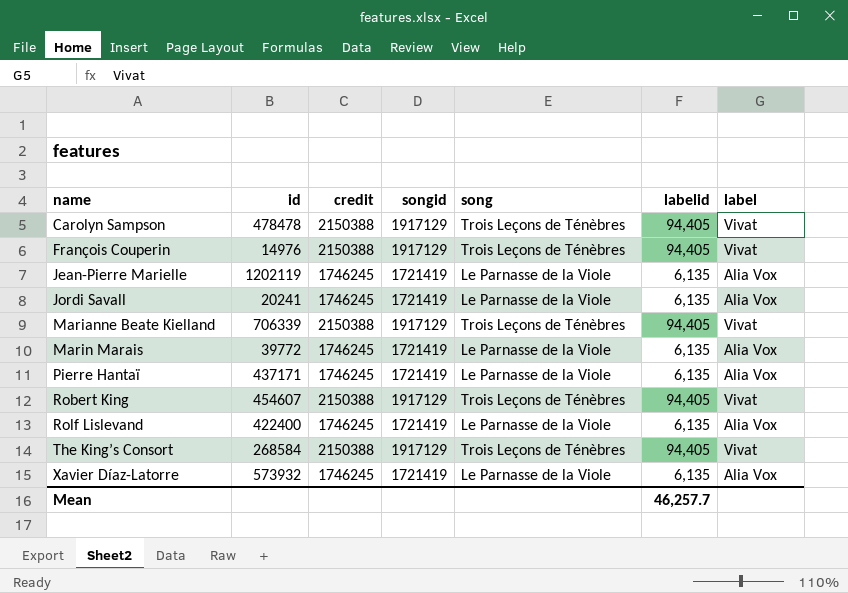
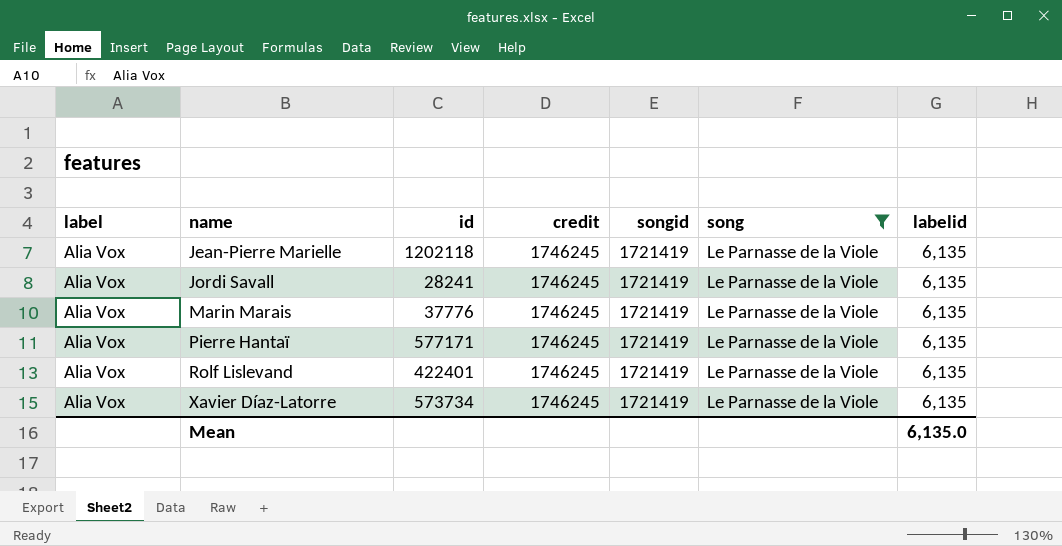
filter: none -> song = Le Parnasse de la Viole
column label | position: 7 -> 1
Jean-Pierre Marielle | id: 1202119 -> 1202118
Jordi Savall | id: 20241 -> 28241
Marin Marais | id: 39772 -> 37776
Pierre Hantaï | id: 437171 -> 577171
Rolf Lislevand | id: 422400 -> 422401
Xavier Díaz-Latorre | id: 573932 -> 573734
Mean | labelid: 46,257.7 -> 6,135.0

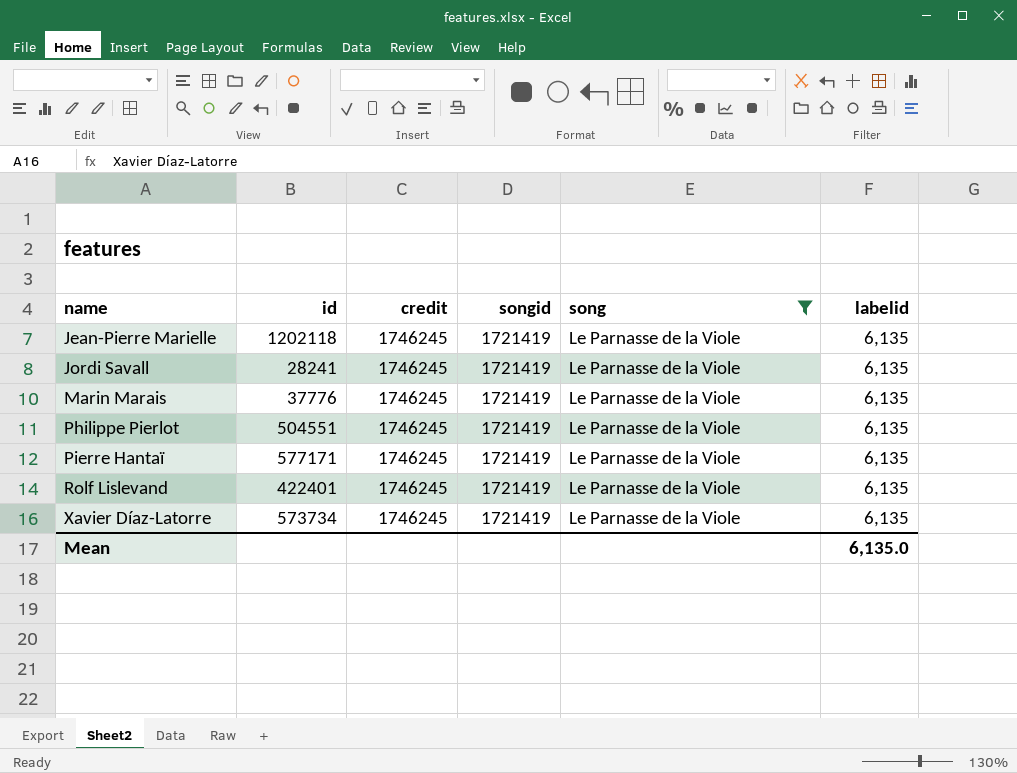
column label | position: 1 -> none
row Philippe Pierlot: none -> 504551 | 1746245 | 1721419 | Le Parnasse de la Viole | 6,135

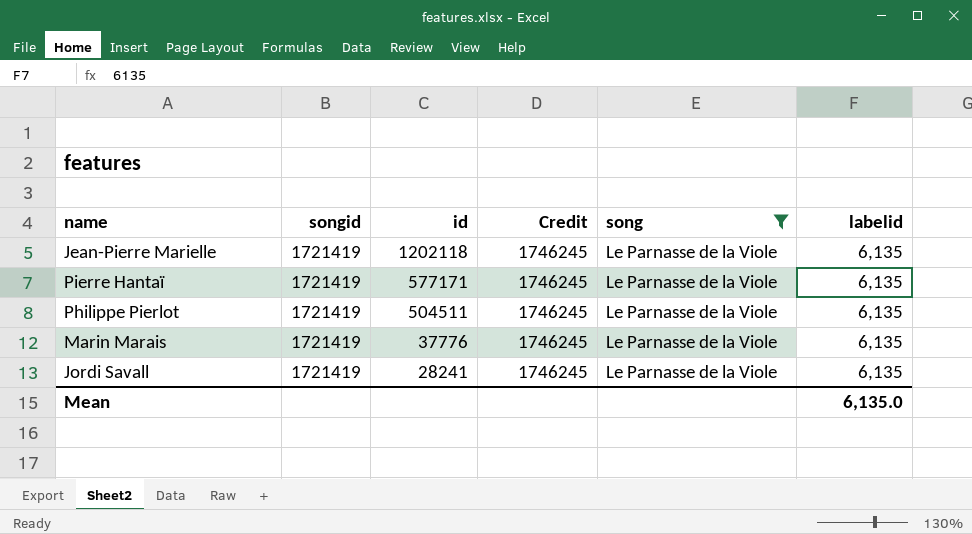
row order: name ascending -> id descending
column songid | position: 4 -> 2
column name: credit -> Credit
row Rolf Lislevand: 422401 | 1746245 | 1721419 | Le Parnasse de la Viole | 6,135 -> none
row Xavier Díaz-Latorre: 573734 | 1746245 | 1721419 | Le Parnasse de la Viole | 6,135 -> none
Philippe Pierlot | id: 504551 -> 504511

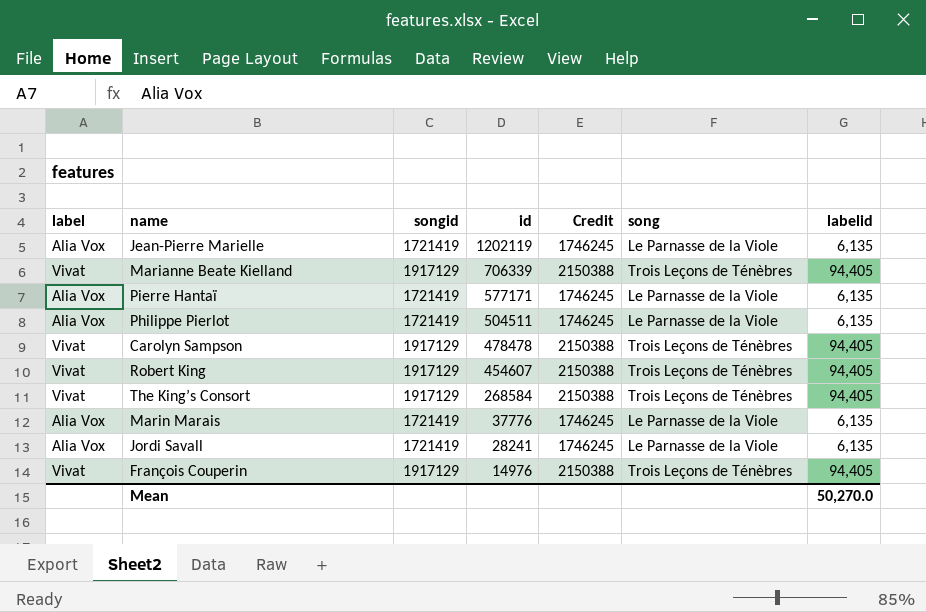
filter: song = Le Parnasse de la Viole -> none
column label | position: none -> 1
Jean-Pierre Marielle | id: 1202118 -> 1202119
Mean | labelid: 6,135.0 -> 50,270.0

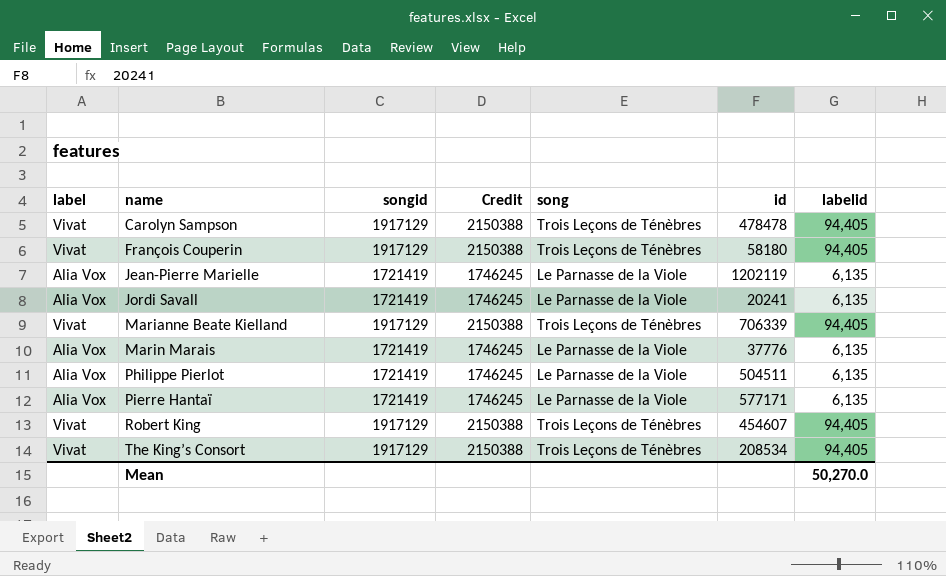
row order: id descending -> name ascending
column id | position: 4 -> 6
François Couperin | id: 14976 -> 58180
Jordi Savall | id: 28241 -> 20241
The King’s Consort | id: 268584 -> 208534

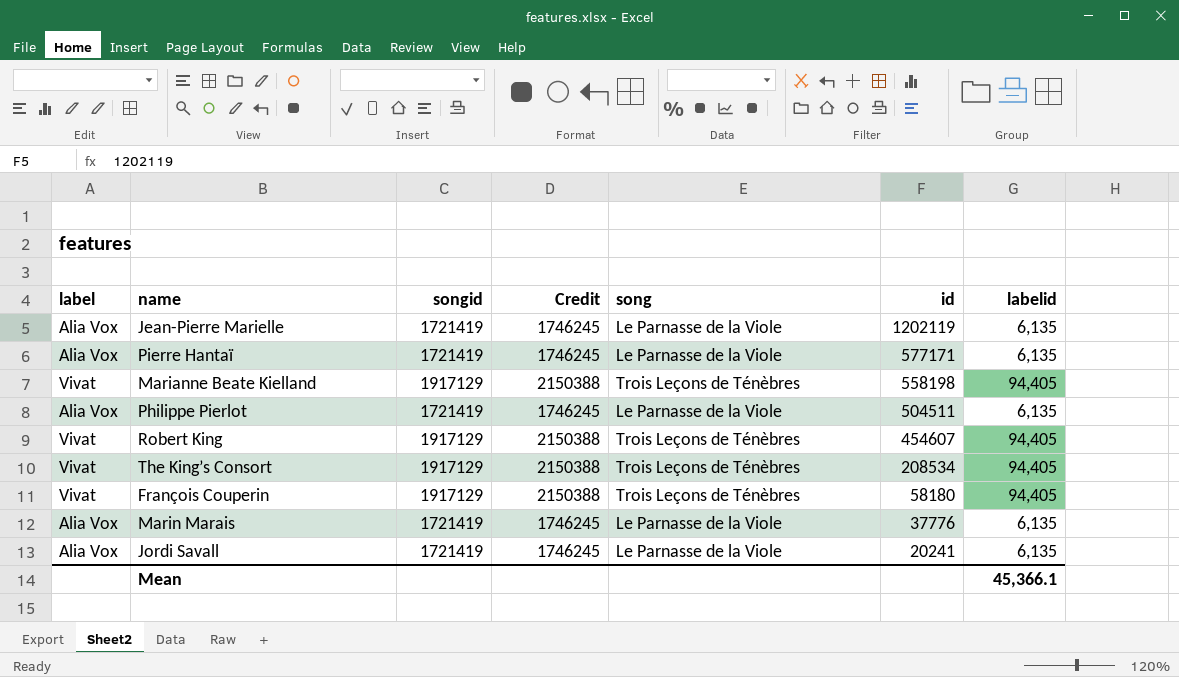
row order: name ascending -> id descending
row Carolyn Sampson: Vivat | 1917129 | 2150388 | Trois Leçons de Ténèbres | 478478 | 94,405 -> none
Marianne Beate Kielland | id: 706339 -> 558198
Mean | labelid: 50,270.0 -> 45,366.1

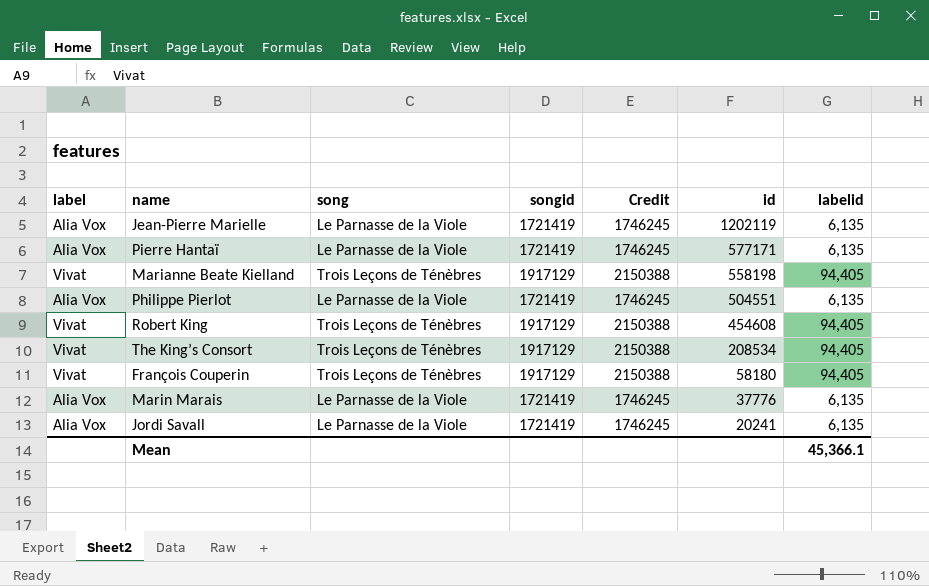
column song | position: 5 -> 3
Philippe Pierlot | id: 504511 -> 504551
Robert King | id: 454607 -> 454608

